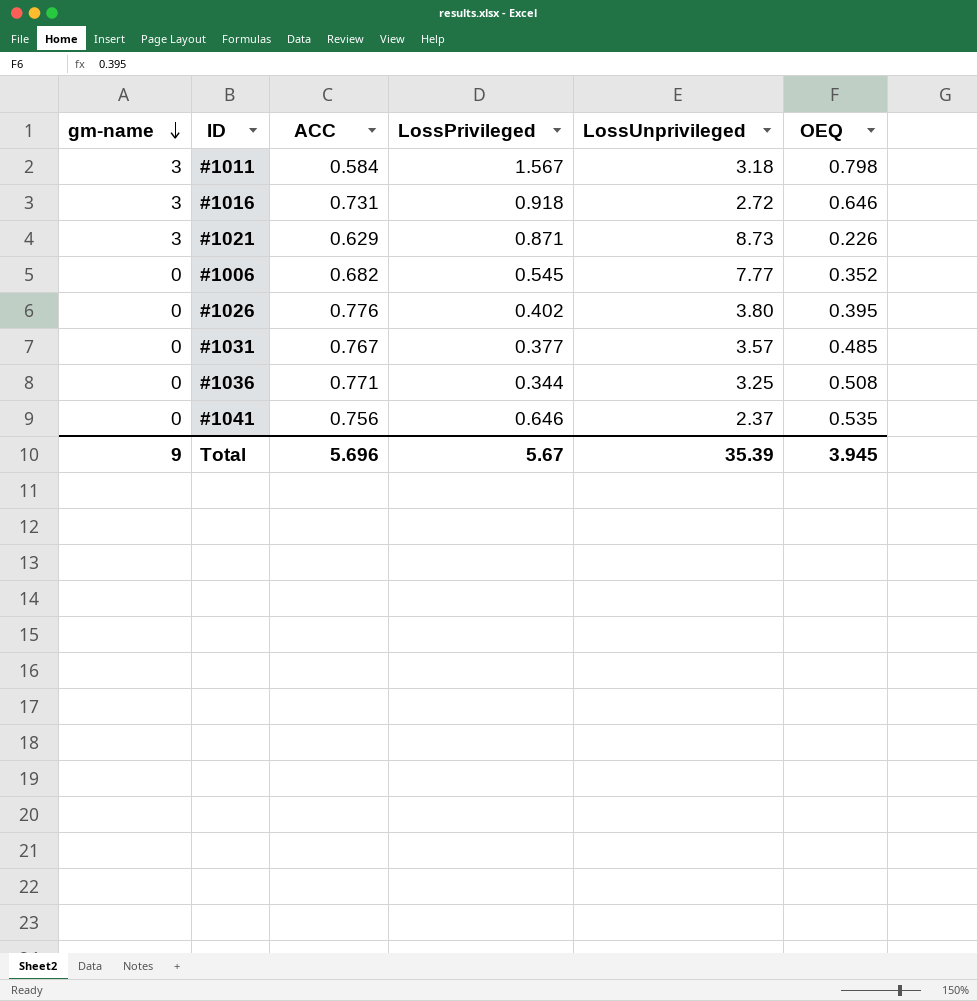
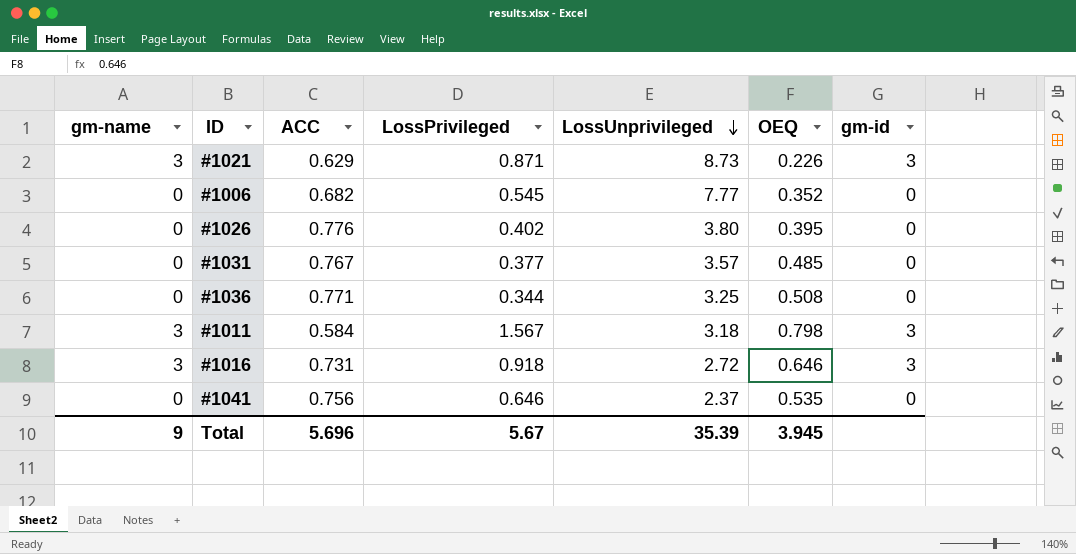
row order: gm-name descending -> LossUnprivileged descending
column gm-id | position: none -> 7

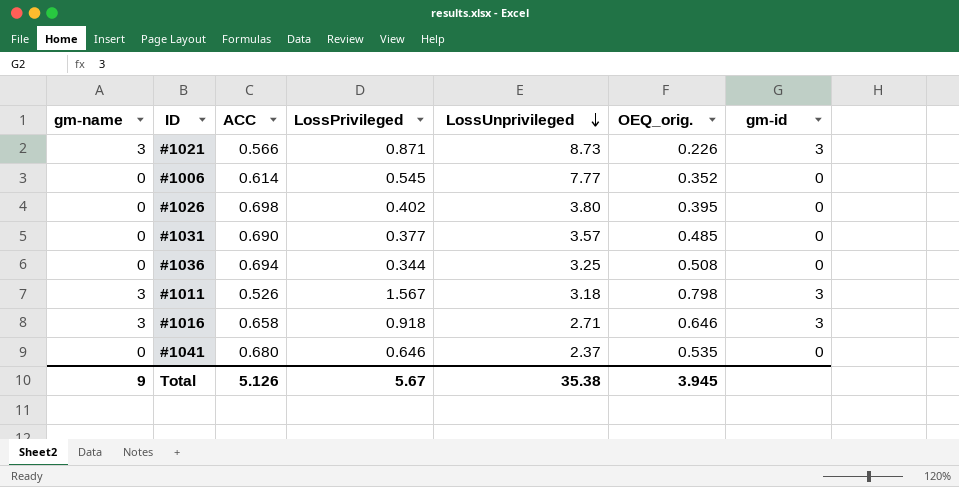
column name: OEQ -> OEQ_orig.
#1021 | ACC: 0.629 -> 0.566
#1006 | ACC: 0.682 -> 0.614
#1026 | ACC: 0.776 -> 0.698
#1031 | ACC: 0.767 -> 0.690
#1036 | ACC: 0.771 -> 0.694
#1011 | ACC: 0.584 -> 0.526
#1016 | ACC: 0.731 -> 0.658
#1016 | LossUnprivileged: 2.72 -> 2.71
#1041 | ACC: 0.756 -> 0.680
Total | ACC: 5.696 -> 5.126
Total | LossUnprivileged: 35.39 -> 35.38

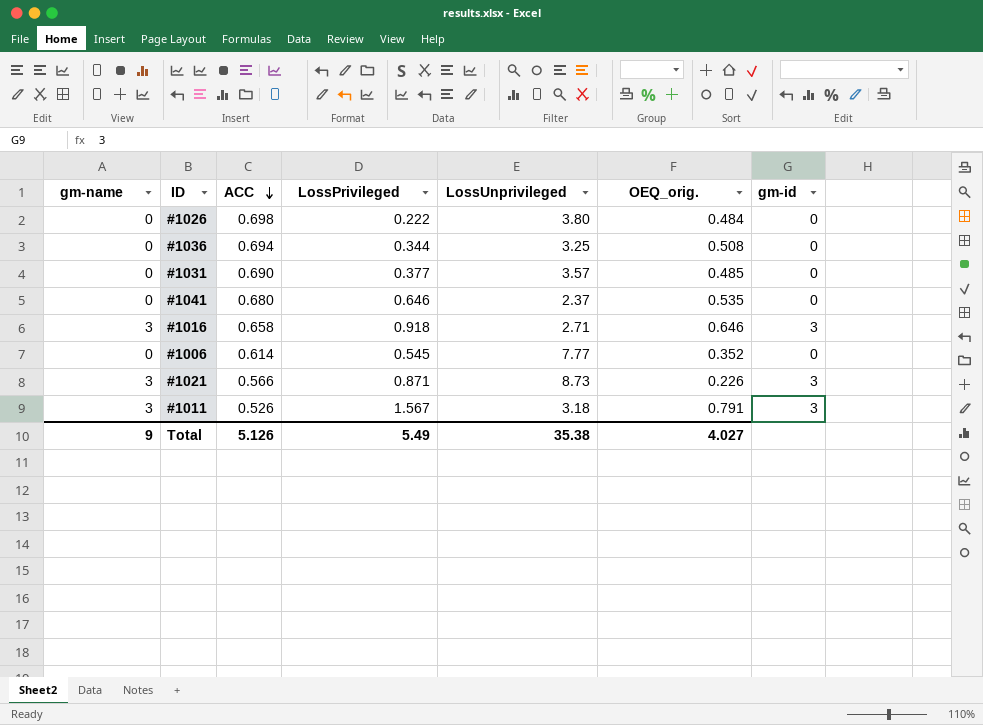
row order: LossUnprivileged descending -> ACC descending
#1026 | LossPrivileged: 0.402 -> 0.222
#1026 | OEQ_orig.: 0.395 -> 0.484
#1011 | OEQ_orig.: 0.798 -> 0.791
Total | LossPrivileged: 5.67 -> 5.49
Total | OEQ_orig.: 3.945 -> 4.027

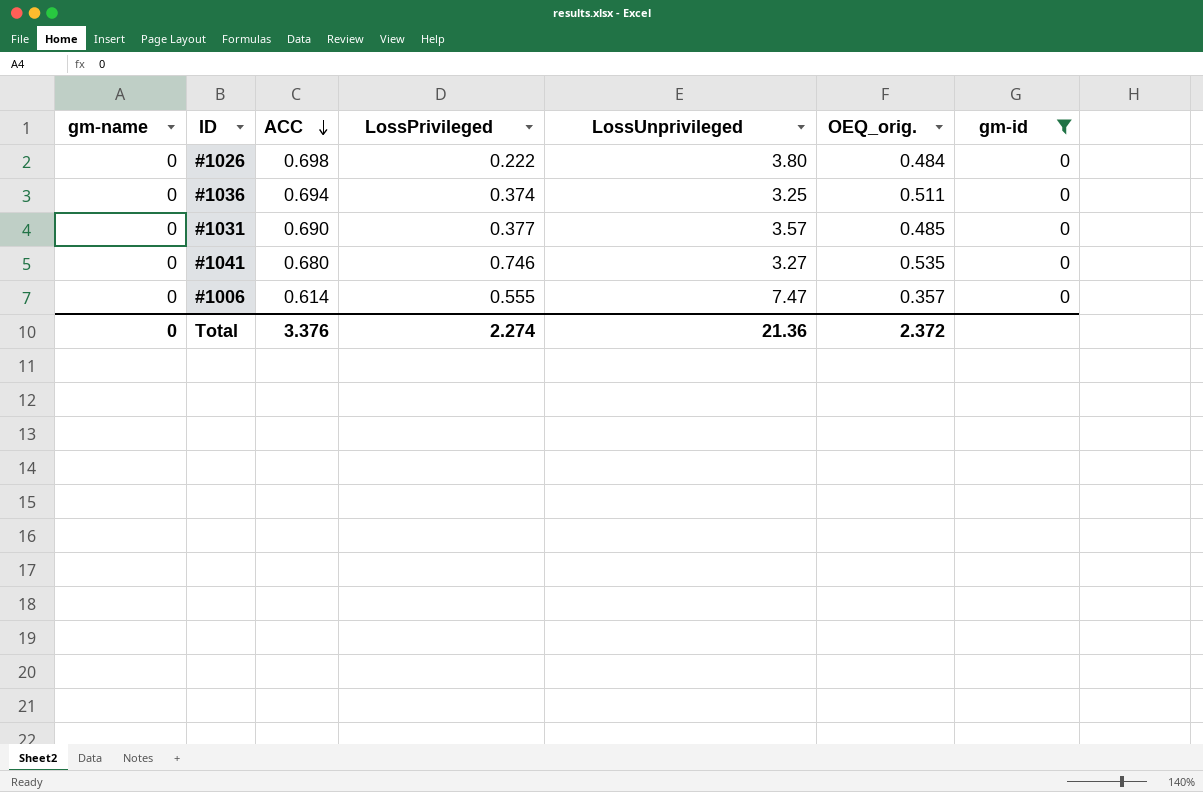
filter: none -> gm-id = 0
#1036 | LossPrivileged: 0.344 -> 0.374
#1036 | OEQ_orig.: 0.508 -> 0.511
#1041 | LossPrivileged: 0.646 -> 0.746
#1041 | LossUnprivileged: 2.37 -> 3.27
#1006 | LossPrivileged: 0.545 -> 0.555
#1006 | LossUnprivileged: 7.77 -> 7.47
#1006 | OEQ_orig.: 0.352 -> 0.357
Total | gm-name: 9 -> 0
Total | ACC: 5.126 -> 3.376
Total | LossPrivileged: 5.49 -> 2.274
Total | LossUnprivileged: 35.38 -> 21.36
Total | OEQ_orig.: 4.027 -> 2.372

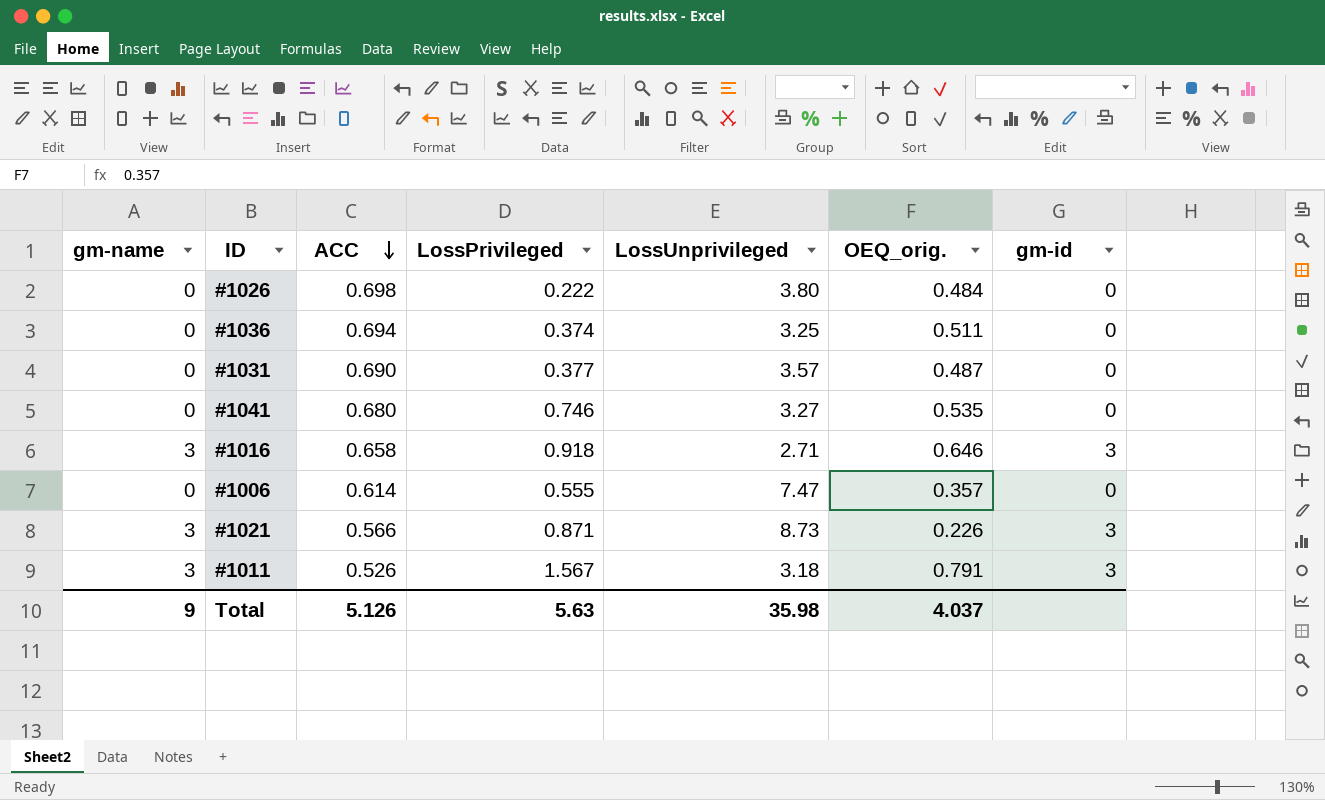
filter: gm-id = 0 -> none
#1031 | OEQ_orig.: 0.485 -> 0.487
Total | gm-name: 0 -> 9
Total | ACC: 3.376 -> 5.126
Total | LossPrivileged: 2.274 -> 5.63
Total | LossUnprivileged: 21.36 -> 35.98
Total | OEQ_orig.: 2.372 -> 4.037

